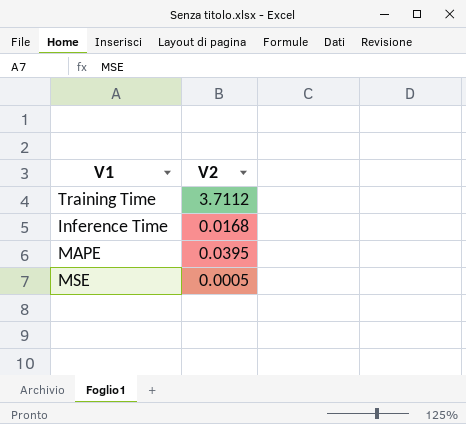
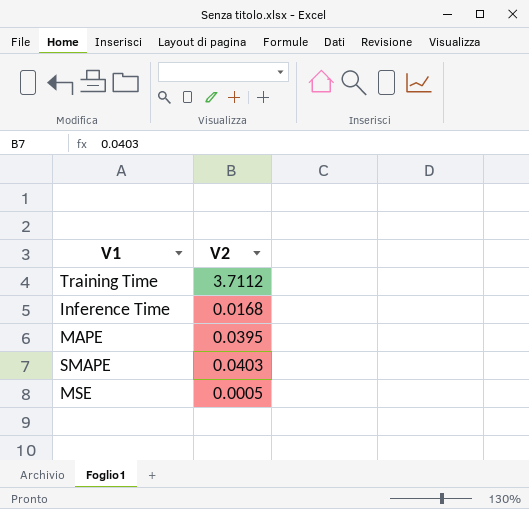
row SMAPE: none -> 0.0403

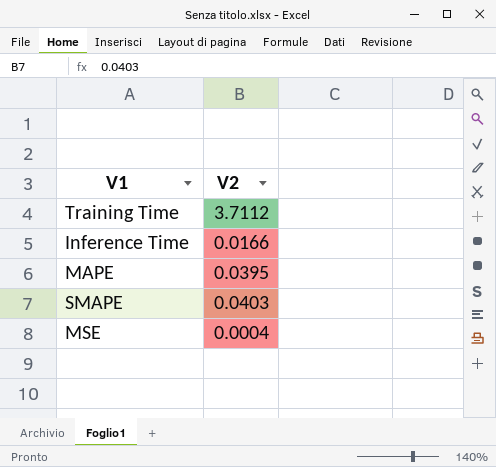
Inference Time | V2: 0.0168 -> 0.0166
MSE | V2: 0.0005 -> 0.0004

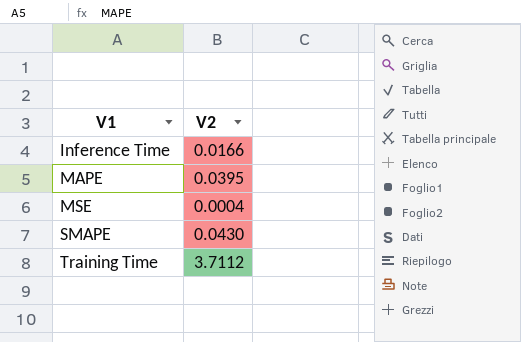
row order: none -> V1 ascending
SMAPE | V2: 0.0403 -> 0.0430

